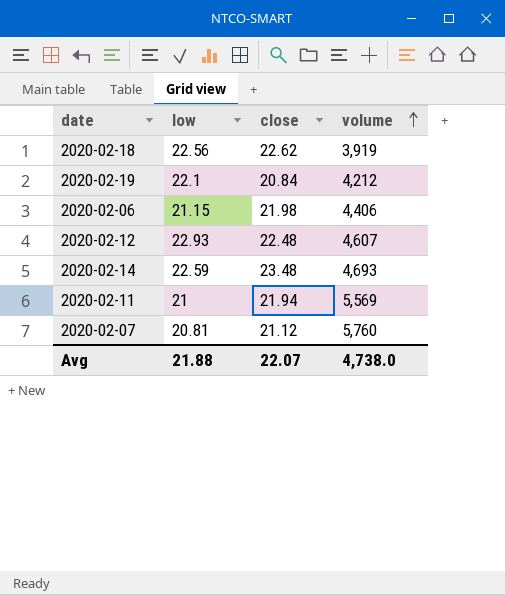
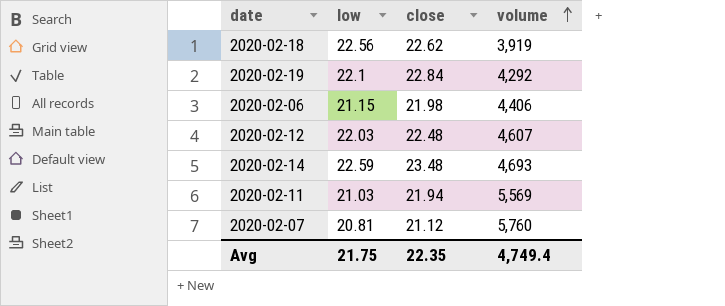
2020-02-19 | close: 20.84 -> 22.84
2020-02-19 | volume: 4,212 -> 4,292
2020-02-12 | low: 22.93 -> 22.03
2020-02-11 | low: 21 -> 21.03
Avg | low: 21.88 -> 21.75
Avg | close: 22.07 -> 22.35
Avg | volume: 4,738.0 -> 4,749.4

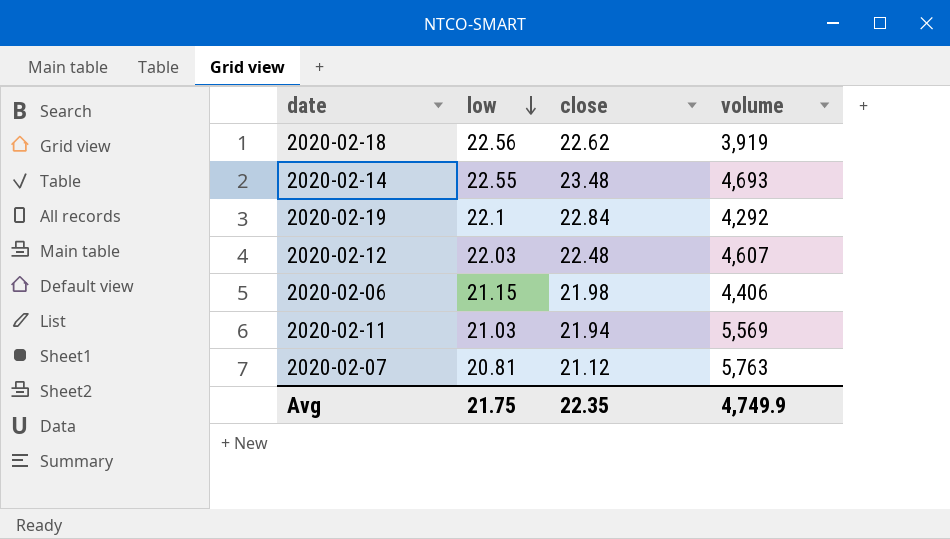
row order: volume ascending -> low descending
2020-02-14 | low: 22.59 -> 22.55
2020-02-07 | volume: 5,760 -> 5,763
Avg | volume: 4,749.4 -> 4,749.9

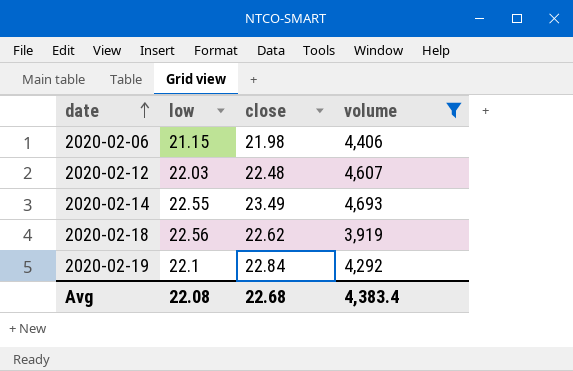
filter: none -> volume <= 4,693
row order: low descending -> date ascending
2020-02-14 | close: 23.48 -> 23.49
Avg | low: 21.75 -> 22.08
Avg | close: 22.35 -> 22.68
Avg | volume: 4,749.9 -> 4,383.4

